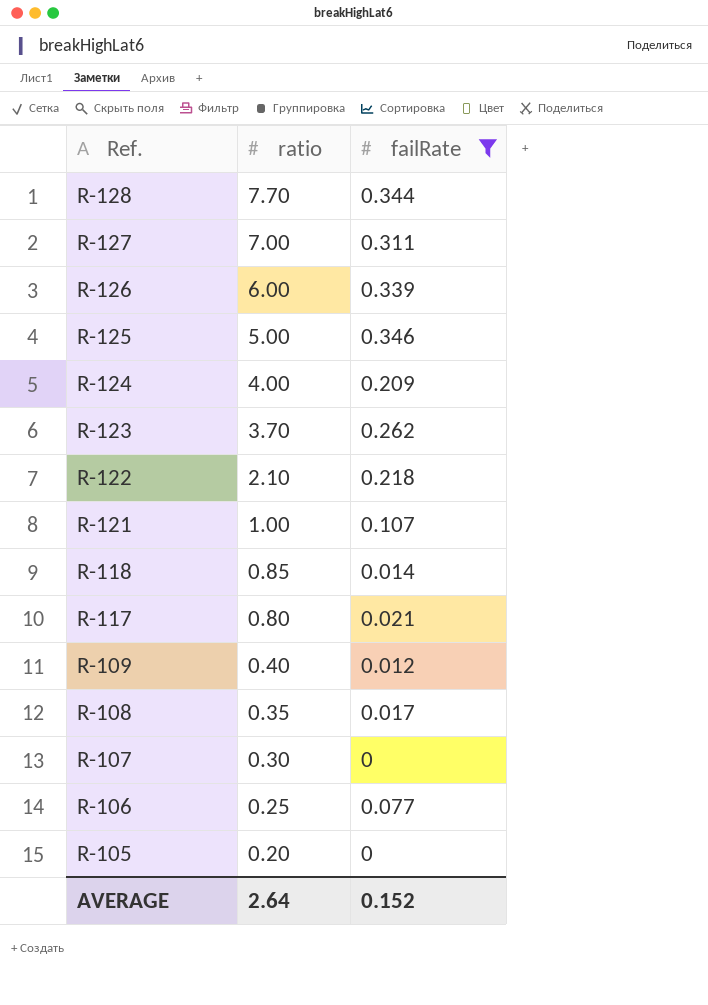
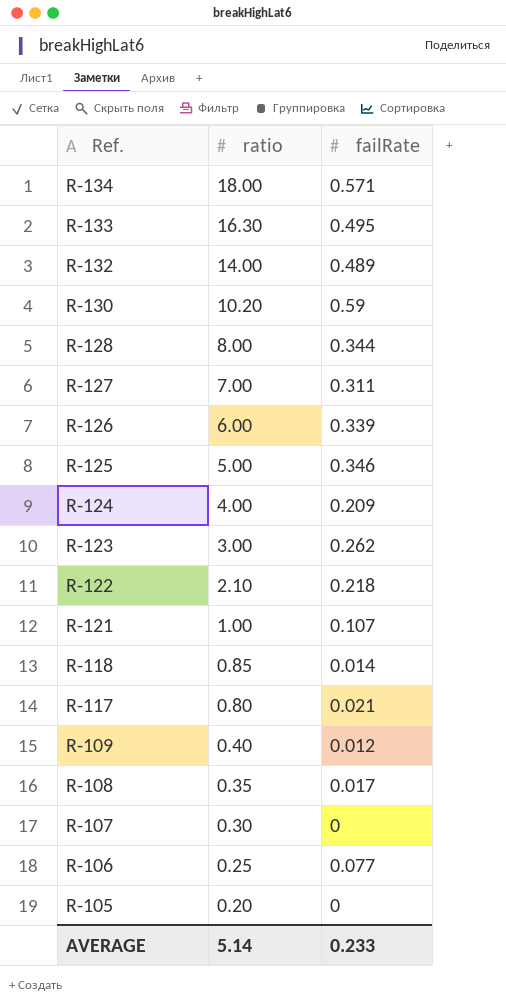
filter: failRate <= 0.346 -> none
R-128 | ratio: 7.70 -> 8.00
R-123 | ratio: 3.70 -> 3.00
AVERAGE | ratio: 2.64 -> 5.14
AVERAGE | failRate: 0.152 -> 0.233

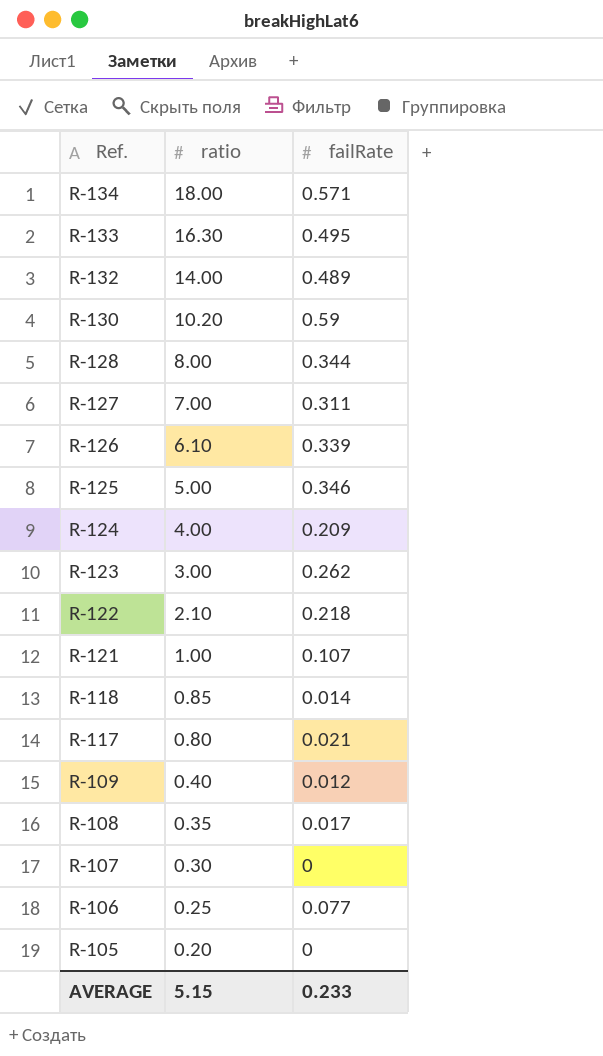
R-126 | ratio: 6.00 -> 6.10
AVERAGE | ratio: 5.14 -> 5.15

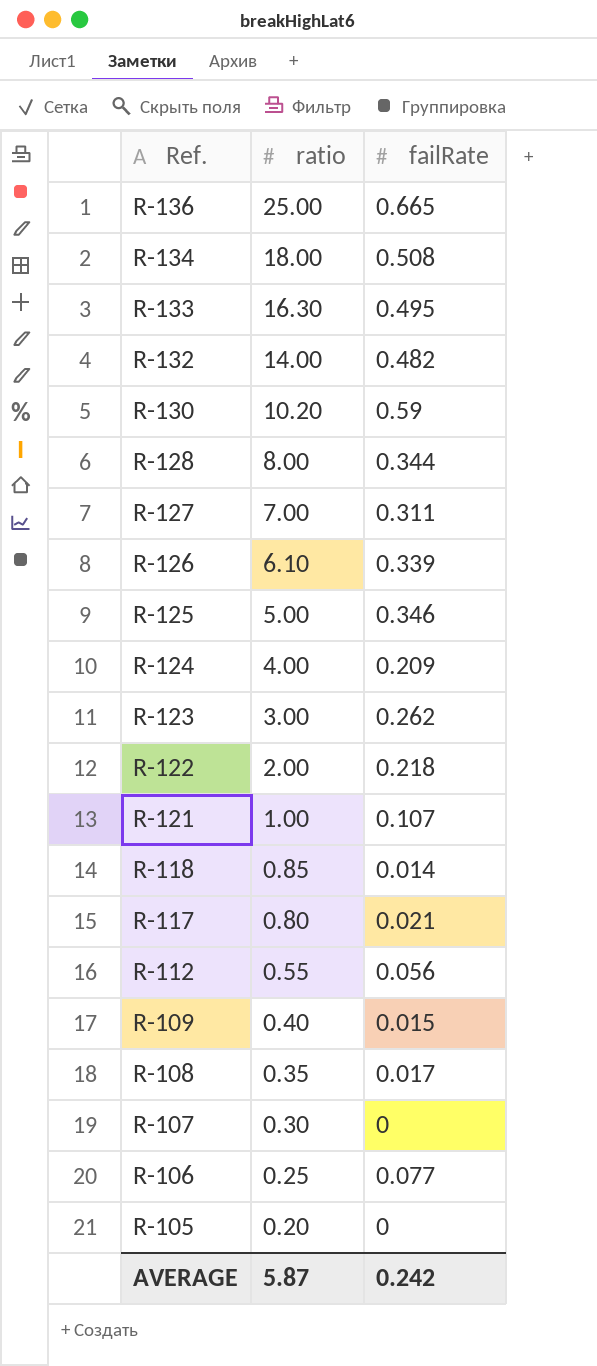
row R-136: none -> 25.00 | 0.665
R-134 | failRate: 0.571 -> 0.508
R-132 | failRate: 0.489 -> 0.482
R-122 | ratio: 2.10 -> 2.00
row R-112: none -> 0.55 | 0.056
R-109 | failRate: 0.012 -> 0.015
AVERAGE | ratio: 5.15 -> 5.87
AVERAGE | failRate: 0.233 -> 0.242

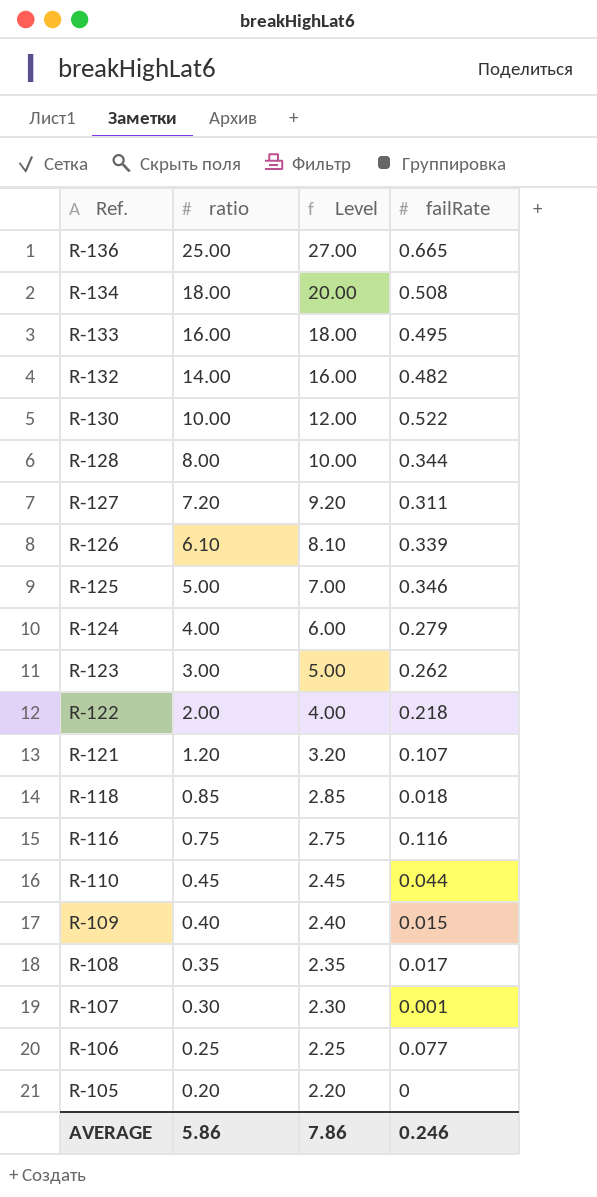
column Level | formula: none -> [ratio] + 2
row R-117: 0.80 | 0.021 -> none
row R-112: 0.55 | 0.056 -> none
R-133 | ratio: 16.30 -> 16.00
R-130 | ratio: 10.20 -> 10.00
R-130 | failRate: 0.59 -> 0.522
R-127 | ratio: 7.00 -> 7.20
R-124 | failRate: 0.209 -> 0.279
R-121 | ratio: 1.00 -> 1.20
R-118 | failRate: 0.014 -> 0.018
row R-116: none -> 0.75 | 2.75 | 0.116
row R-110: none -> 0.45 | 2.45 | 0.044
R-107 | failRate: 0 -> 0.001
AVERAGE | ratio: 5.87 -> 5.86
AVERAGE | failRate: 0.242 -> 0.246

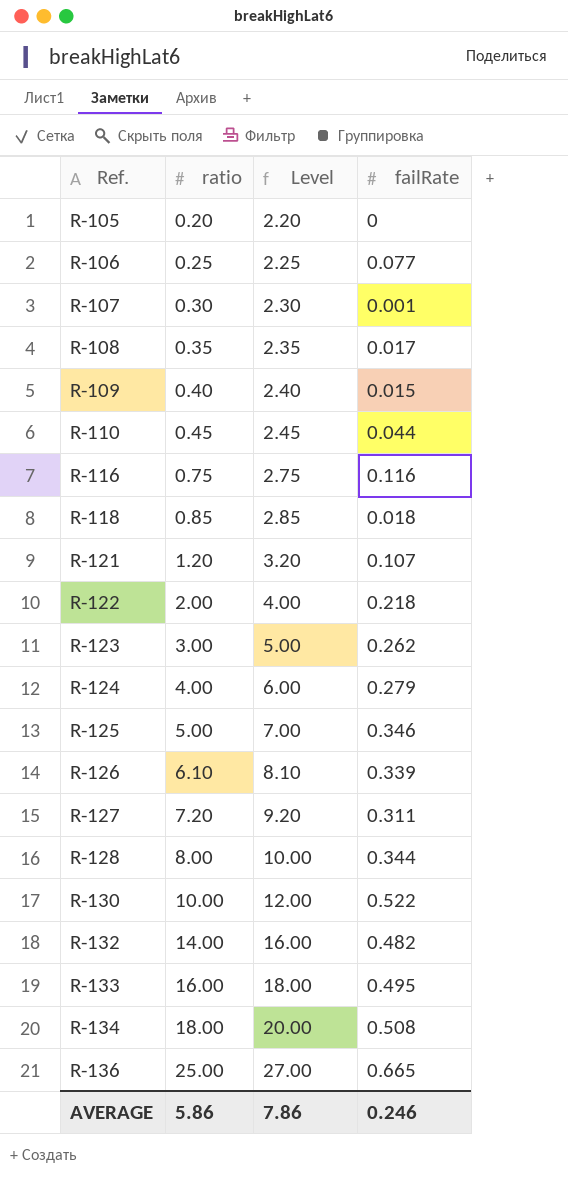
row order: Ref. descending -> Ref. ascending

